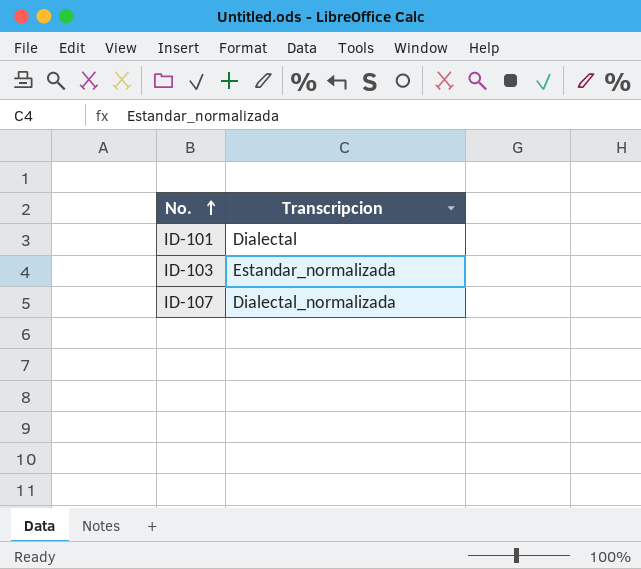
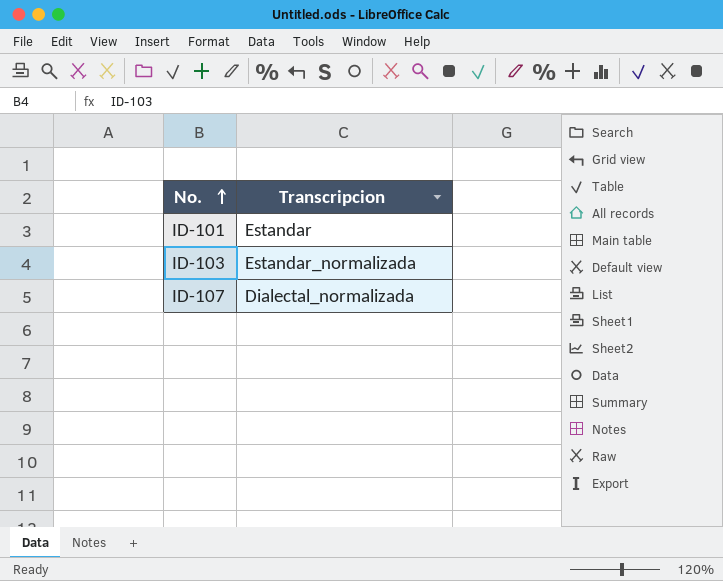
ID-101 | Transcripcion: Dialectal -> Estandar

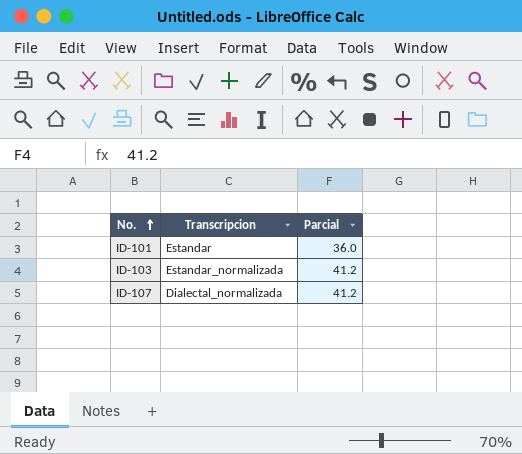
column Parcial | position: none -> 3

